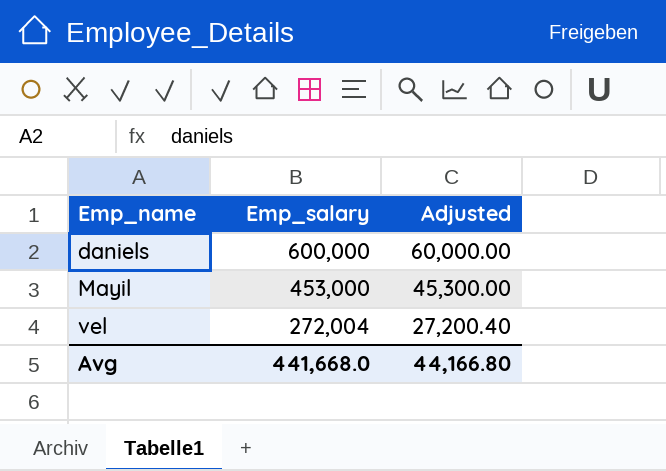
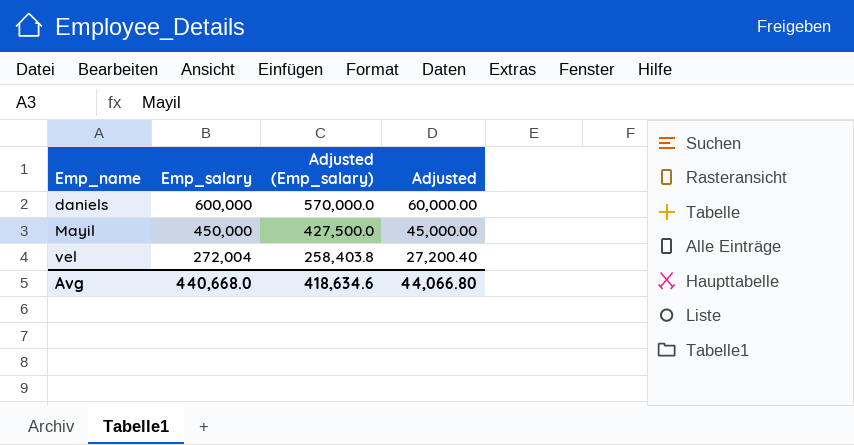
column Adjusted (Emp_salary) | formula: none -> [Emp_salary] * 0.95
Mayil | Emp_salary: 453,000 -> 450,000
Mayil | Adjusted: 45,300.00 -> 45,000.00
Avg | Emp_salary: 441,668.0 -> 440,668.0
Avg | Adjusted: 44,166.80 -> 44,066.80

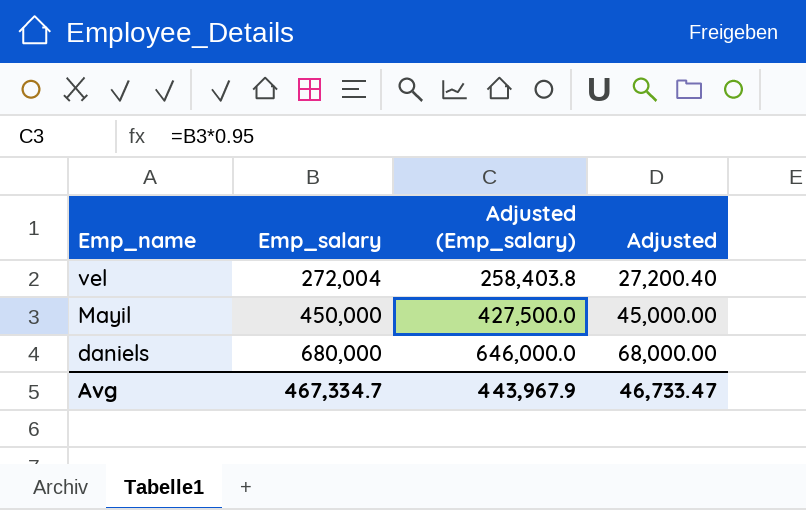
row order: Emp_name ascending -> Emp_name descending
daniels | Emp_salary: 600,000 -> 680,000
daniels | Adjusted (Emp_salary): 570,000.0 -> 646,000.0
daniels | Adjusted: 60,000.00 -> 68,000.00
Avg | Emp_salary: 440,668.0 -> 467,334.7
Avg | Adjusted (Emp_salary): 418,634.6 -> 443,967.9
Avg | Adjusted: 44,066.80 -> 46,733.47

